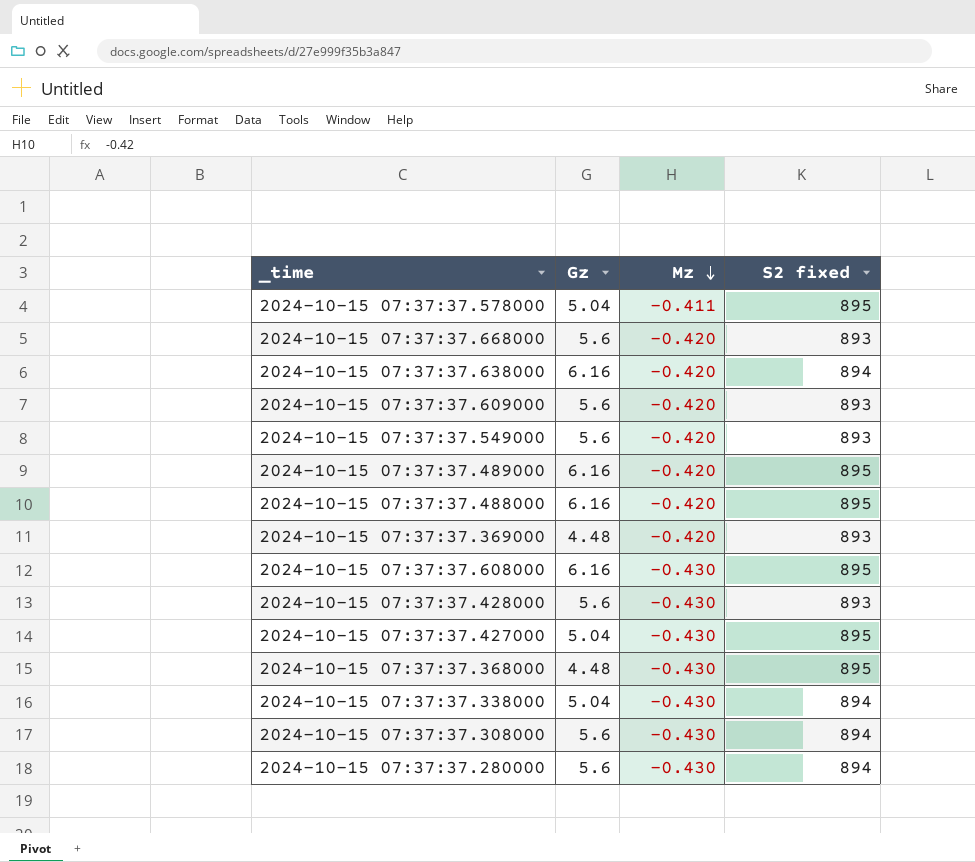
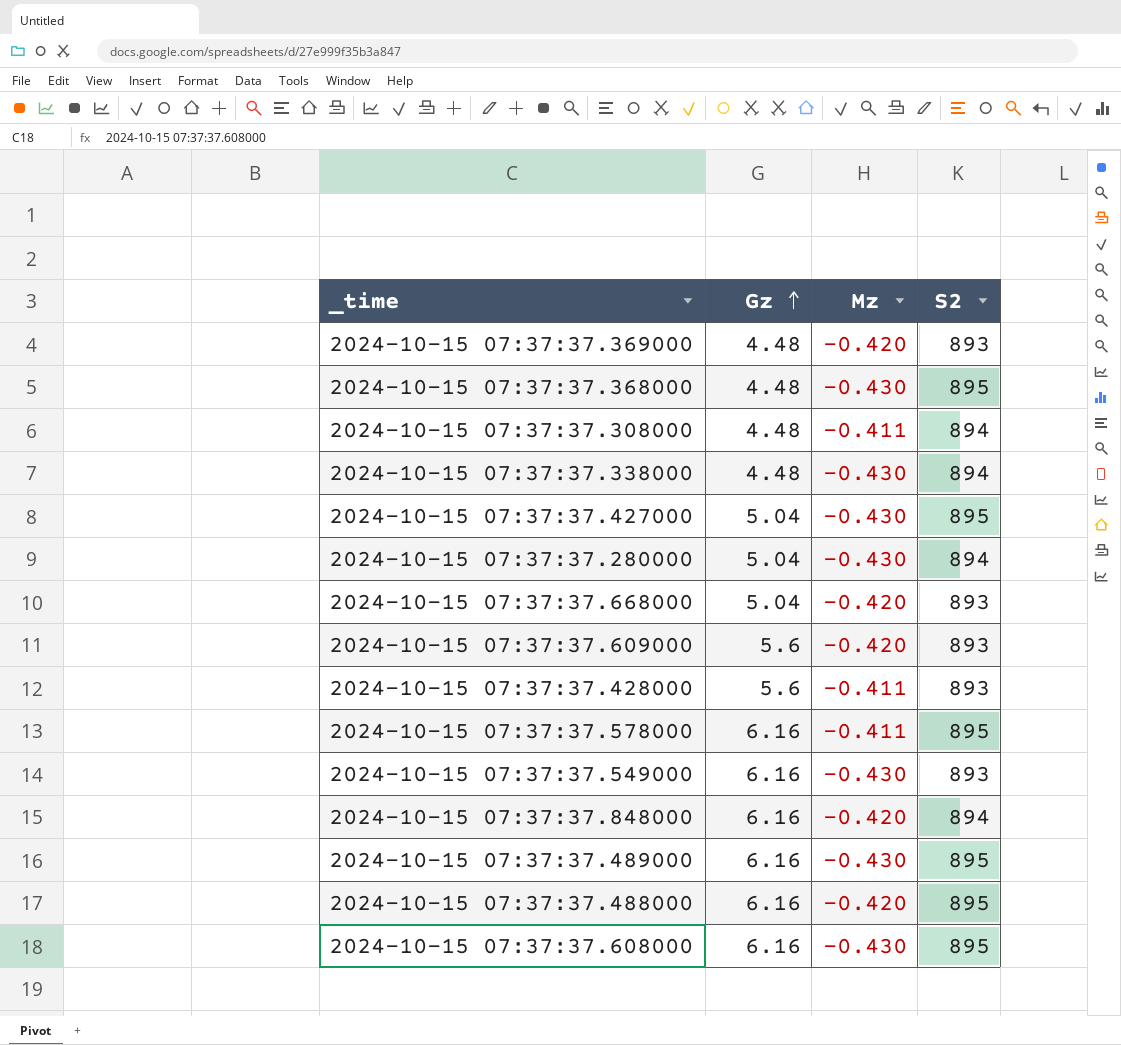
row order: Mz descending -> Gz ascending
column name: S2 fixed -> S2
row 2024-10-15 07:37:37.638000: 6.16 | -0.420 | 894 -> none
2024-10-15 07:37:37.308000 | Gz: 5.6 -> 4.48
2024-10-15 07:37:37.308000 | Mz: -0.430 -> -0.411
2024-10-15 07:37:37.338000 | Gz: 5.04 -> 4.48
2024-10-15 07:37:37.280000 | Gz: 5.6 -> 5.04
2024-10-15 07:37:37.668000 | Gz: 5.6 -> 5.04
2024-10-15 07:37:37.428000 | Mz: -0.430 -> -0.411
2024-10-15 07:37:37.578000 | Gz: 5.04 -> 6.16
2024-10-15 07:37:37.549000 | Gz: 5.6 -> 6.16
2024-10-15 07:37:37.549000 | Mz: -0.420 -> -0.430
row 2024-10-15 07:37:37.848000: none -> 6.16 | -0.420 | 894
2024-10-15 07:37:37.489000 | Mz: -0.420 -> -0.430

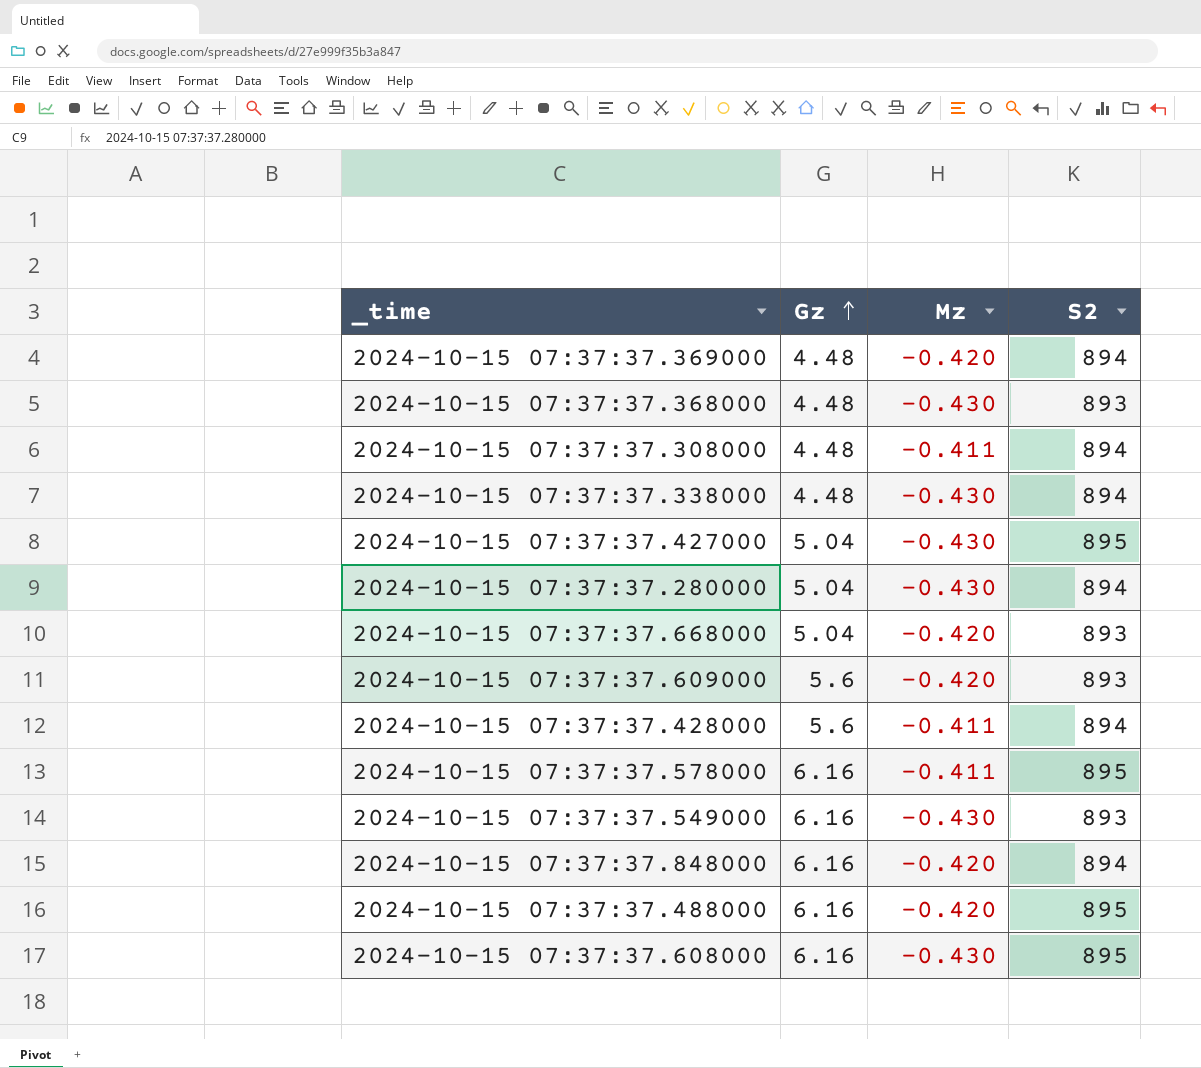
row 2024-10-15 07:37:37.489000: 6.16 | -0.430 | 895 -> none
2024-10-15 07:37:37.369000 | S2: 893 -> 894
2024-10-15 07:37:37.368000 | S2: 895 -> 893
2024-10-15 07:37:37.428000 | S2: 893 -> 894

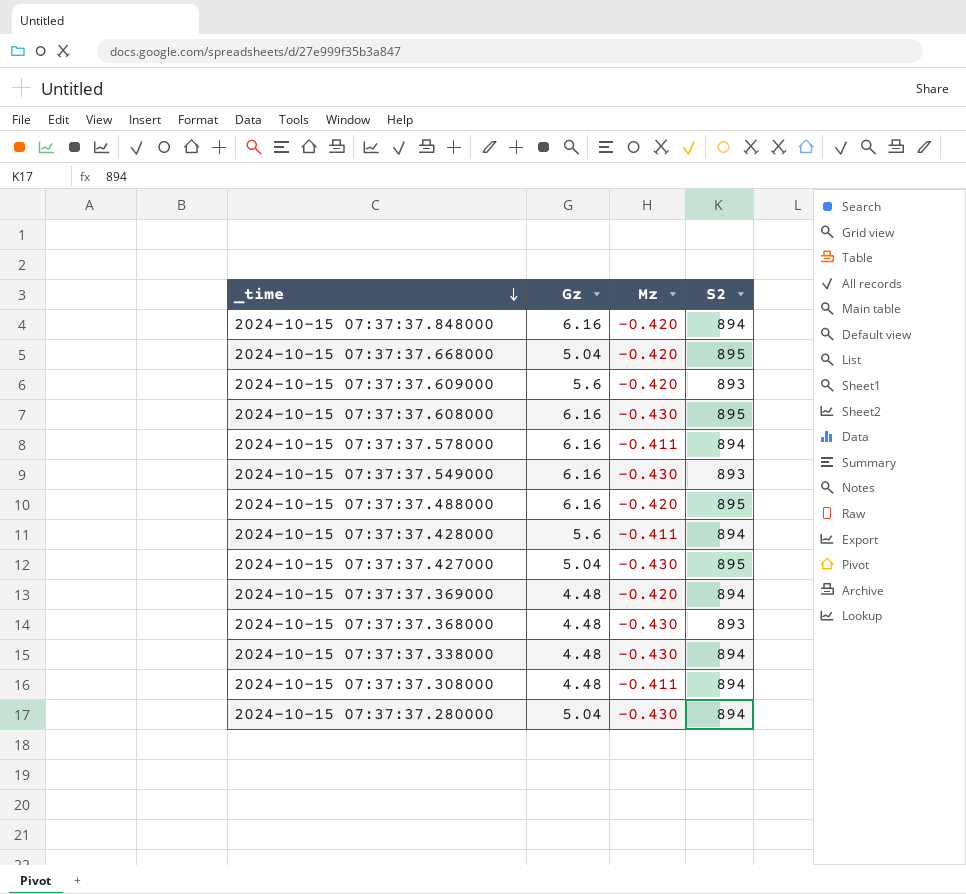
row order: Gz ascending -> _time descending
2024-10-15 07:37:37.668000 | S2: 893 -> 895
2024-10-15 07:37:37.578000 | S2: 895 -> 894

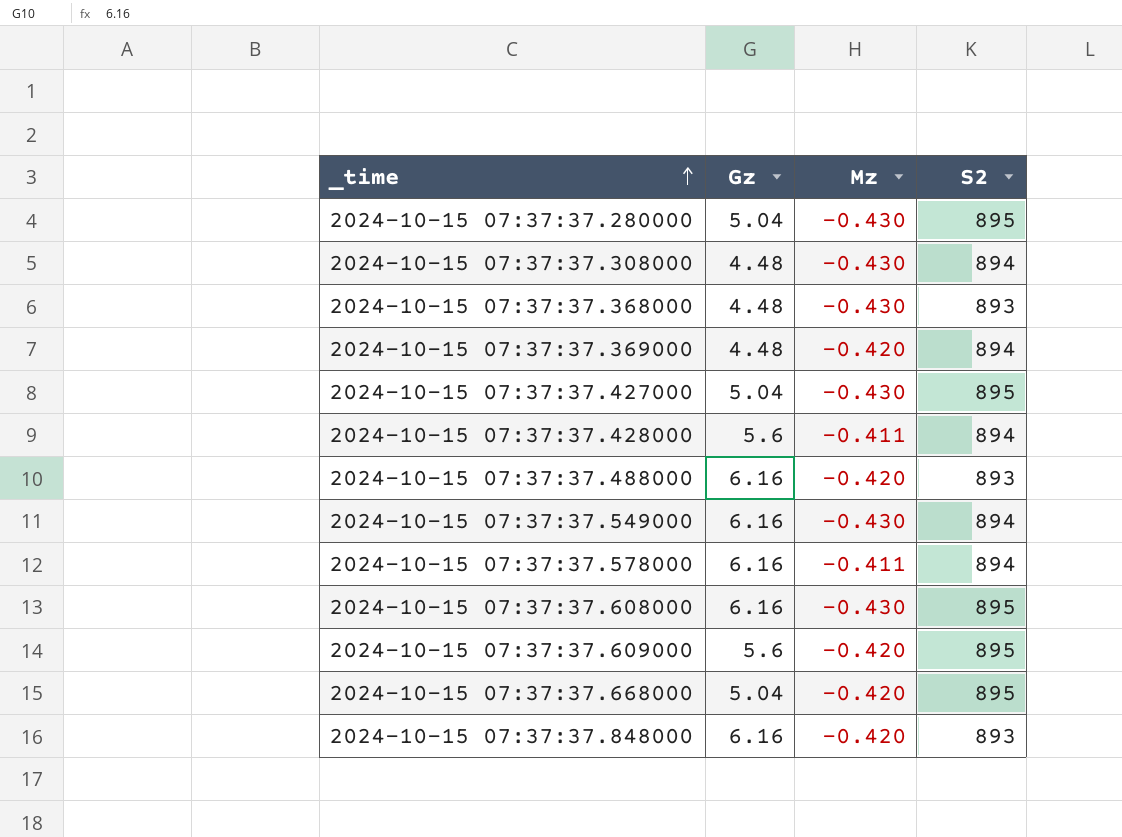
row order: _time descending -> _time ascending
row 2024-10-15 07:37:37.338000: 4.48 | -0.430 | 894 -> none
2024-10-15 07:37:37.280000 | S2: 894 -> 895
2024-10-15 07:37:37.308000 | Mz: -0.411 -> -0.430
2024-10-15 07:37:37.488000 | S2: 895 -> 893
2024-10-15 07:37:37.549000 | S2: 893 -> 894
2024-10-15 07:37:37.609000 | S2: 893 -> 895
2024-10-15 07:37:37.848000 | S2: 894 -> 893

